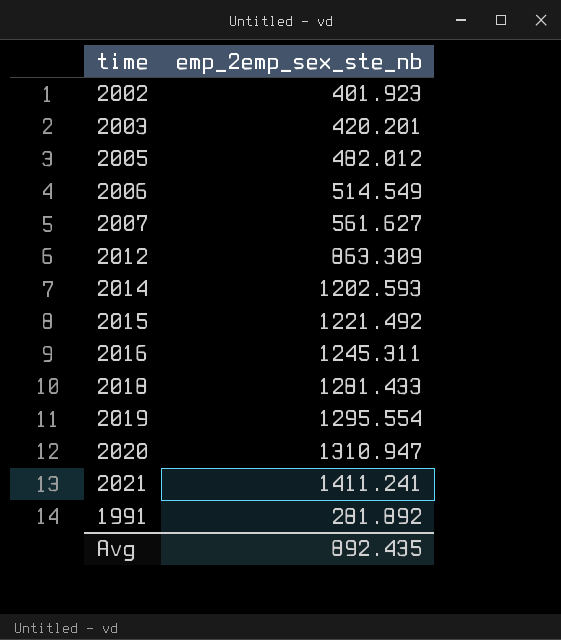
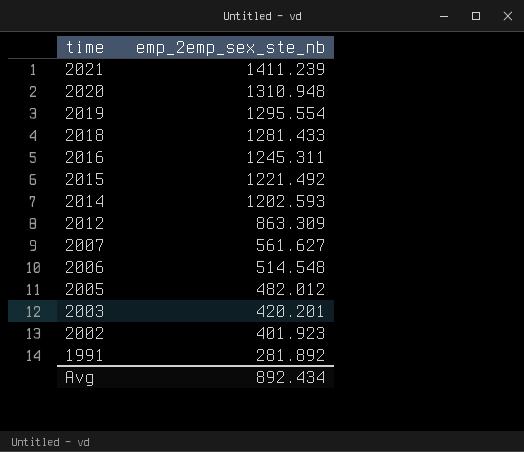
row order: none -> time descending
2021 | emp_2emp_sex_ste_nb: 1411.241 -> 1411.239
2020 | emp_2emp_sex_ste_nb: 1310.947 -> 1310.948
2006 | emp_2emp_sex_ste_nb: 514.549 -> 514.548
Avg | emp_2emp_sex_ste_nb: 892.435 -> 892.434

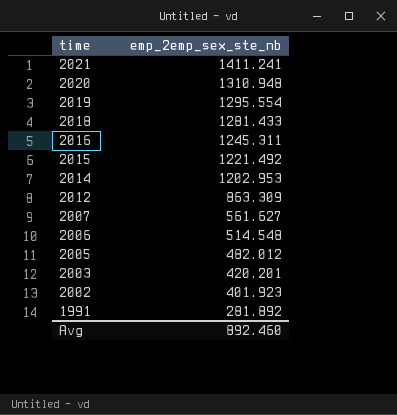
2021 | emp_2emp_sex_ste_nb: 1411.239 -> 1411.241
2014 | emp_2emp_sex_ste_nb: 1202.593 -> 1202.953
Avg | emp_2emp_sex_ste_nb: 892.434 -> 892.460

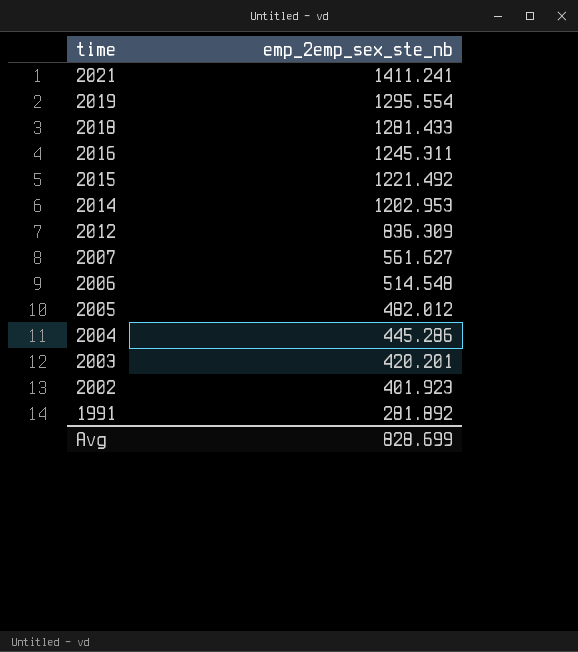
row 2020: 1310.948 -> none
2012 | emp_2emp_sex_ste_nb: 863.309 -> 836.309
row 2004: none -> 445.286
Avg | emp_2emp_sex_ste_nb: 892.460 -> 828.699

